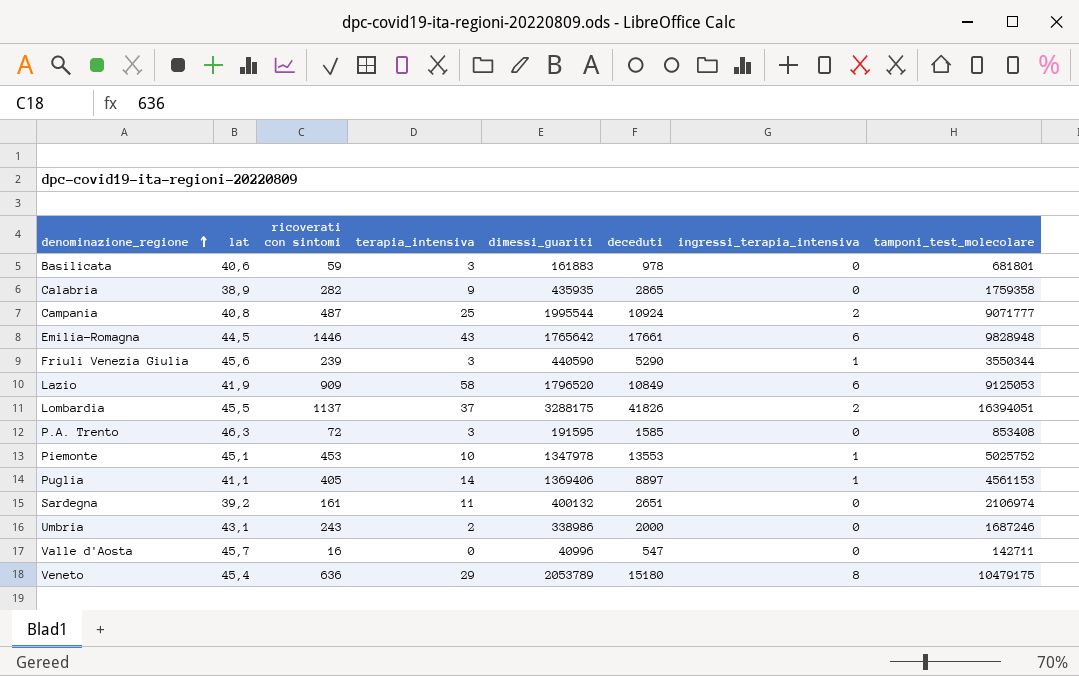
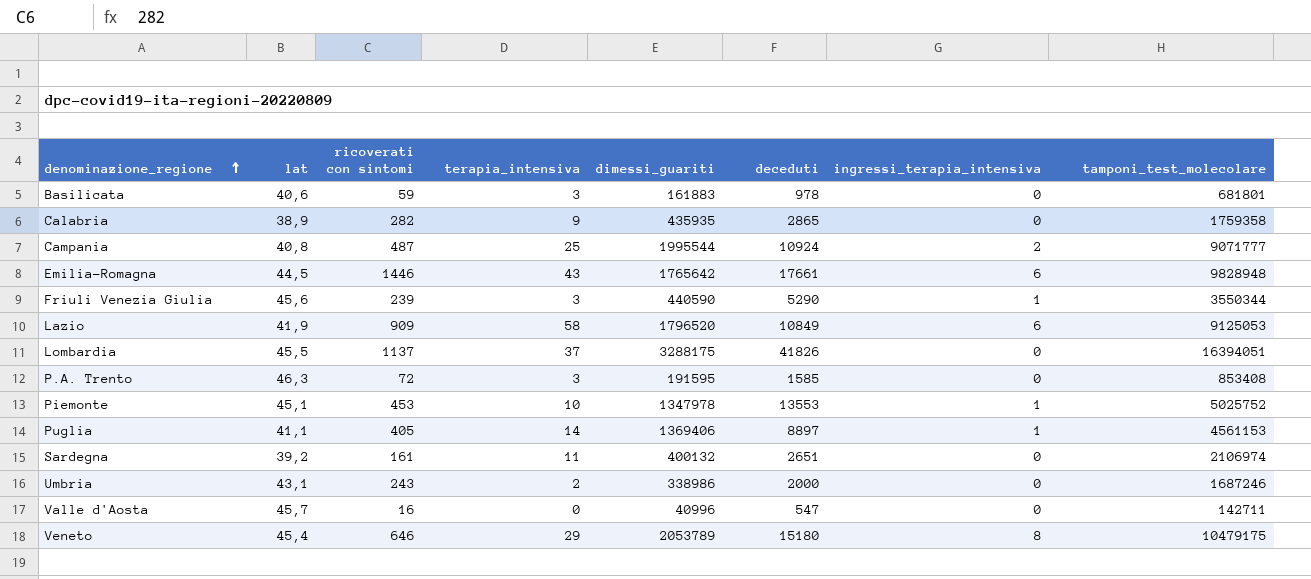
Lombardia | ingressi_terapia_intensiva: 2 -> 0
Veneto | ricoverati con sintomi: 636 -> 646

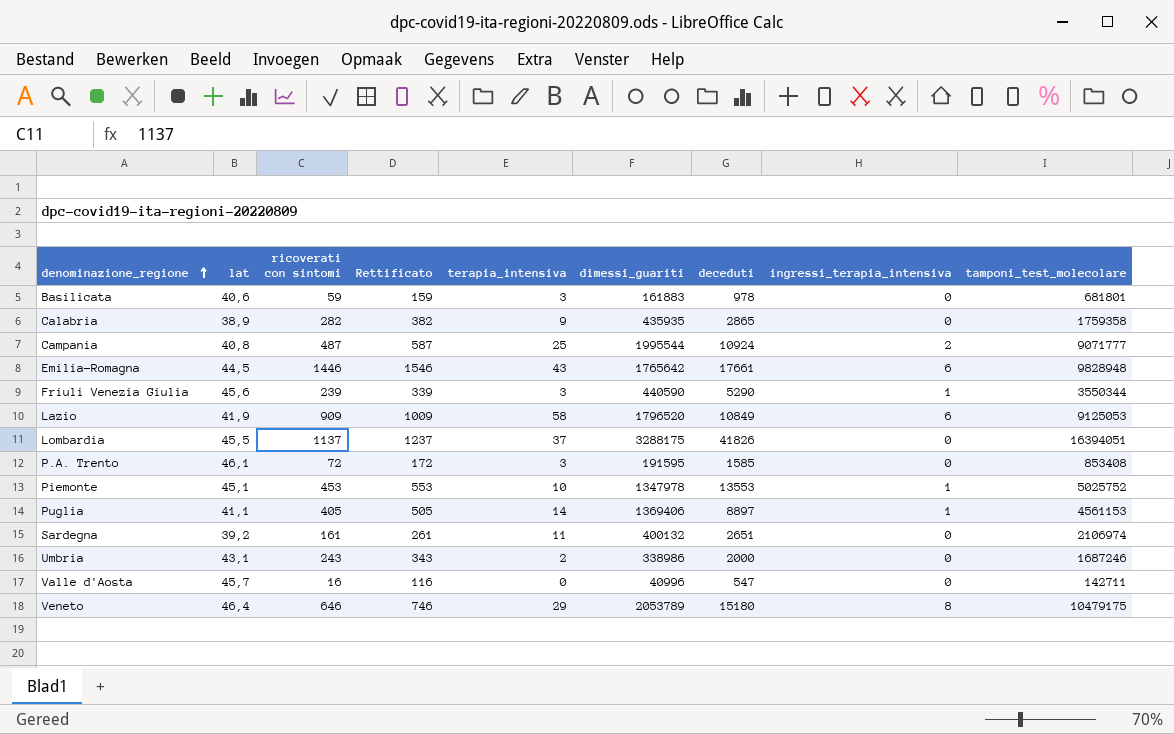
column Rettificato | formula: none -> [ricoverati con sintomi] + 100
P.A. Trento | lat: 46,3 -> 46,1
Veneto | lat: 45,4 -> 46,4

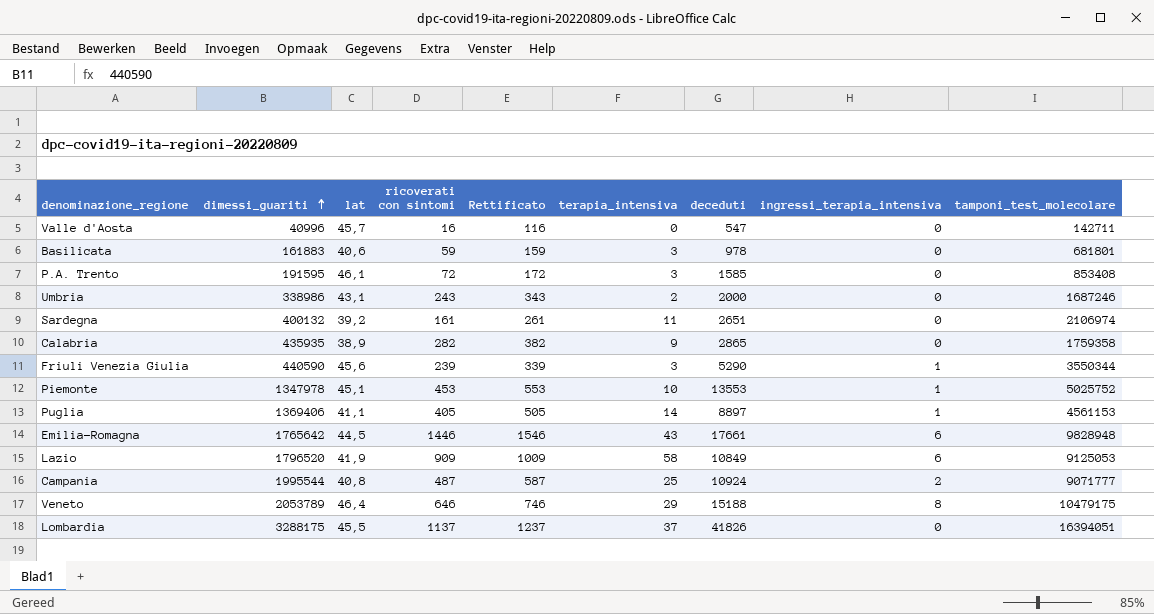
row order: denominazione_regione ascending -> dimessi_guariti ascending
column dimessi_guariti | position: 6 -> 2
Veneto | deceduti: 15180 -> 15188

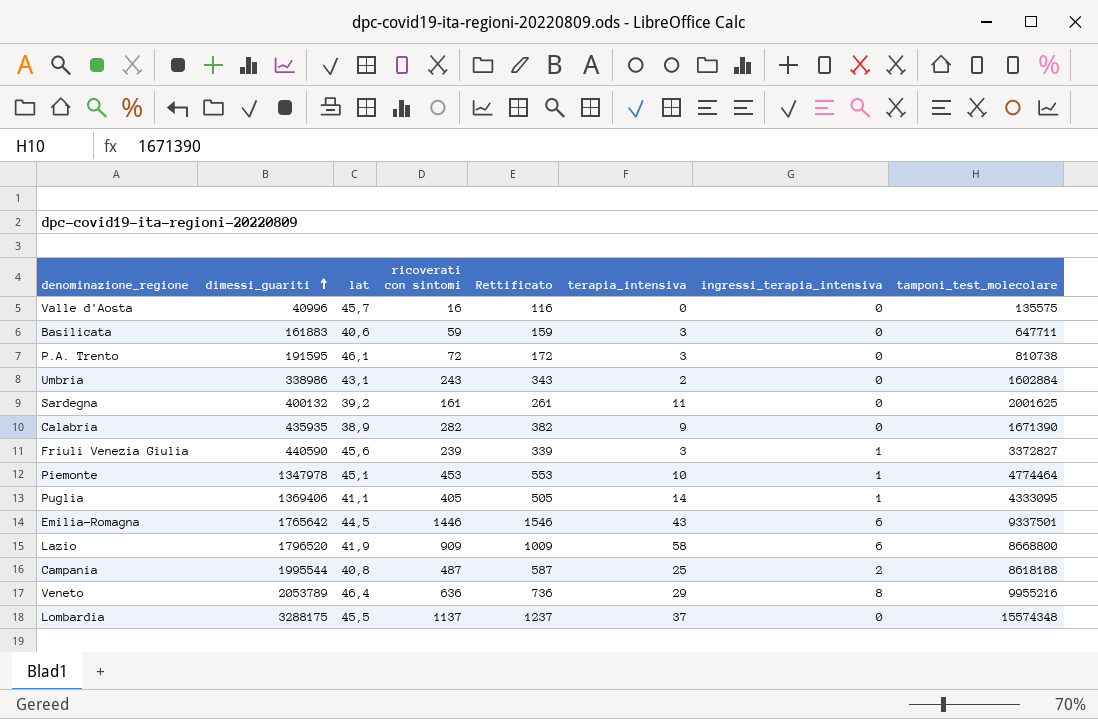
column deceduti | position: 7 -> none
Valle d'Aosta | tamponi_test_molecolare: 142711 -> 135575
Basilicata | tamponi_test_molecolare: 681801 -> 647711
P.A. Trento | tamponi_test_molecolare: 853408 -> 810738
Umbria | tamponi_test_molecolare: 1687246 -> 1602884
Sardegna | tamponi_test_molecolare: 2106974 -> 2001625
Calabria | tamponi_test_molecolare: 1759358 -> 1671390
Friuli Venezia Giulia | tamponi_test_molecolare: 3550344 -> 3372827
Piemonte | tamponi_test_molecolare: 5025752 -> 4774464
Puglia | tamponi_test_molecolare: 4561153 -> 4333095
Emilia-Romagna | tamponi_test_molecolare: 9828948 -> 9337501
Lazio | tamponi_test_molecolare: 9125053 -> 8668800
Campania | tamponi_test_molecolare: 9071777 -> 8618188
Veneto | ricoverati con sintomi: 646 -> 636
Veneto | Rettificato: 746 -> 736
Veneto | tamponi_test_molecolare: 10479175 -> 9955216
Lombardia | tamponi_test_molecolare: 16394051 -> 15574348

